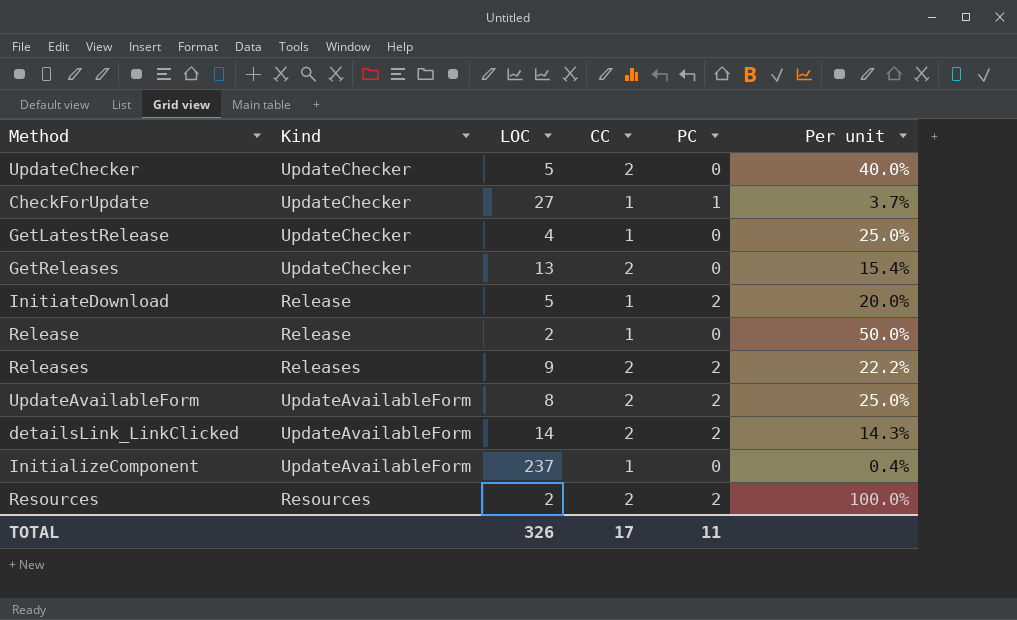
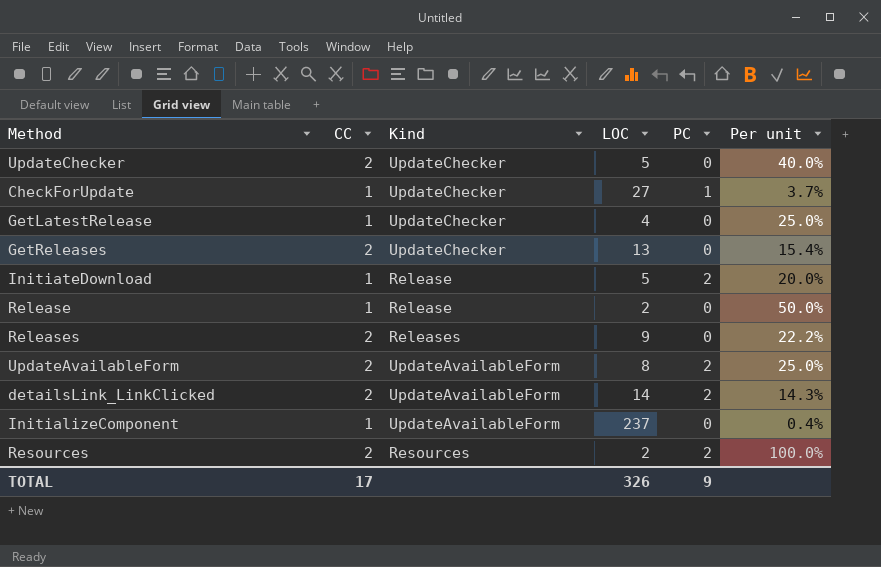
column CC | position: 4 -> 2
Releases | PC: 2 -> 0
TOTAL | PC: 11 -> 9

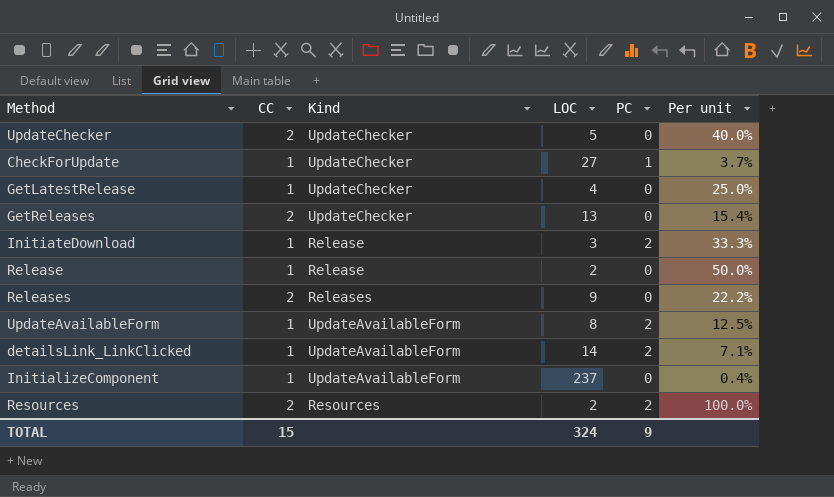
InitiateDownload | LOC: 5 -> 3
InitiateDownload | Per unit: 20.0% -> 33.3%
UpdateAvailableForm | CC: 2 -> 1
UpdateAvailableForm | Per unit: 25.0% -> 12.5%
detailsLink_LinkClicked | CC: 2 -> 1
detailsLink_LinkClicked | Per unit: 14.3% -> 7.1%
TOTAL | CC: 17 -> 15
TOTAL | LOC: 326 -> 324

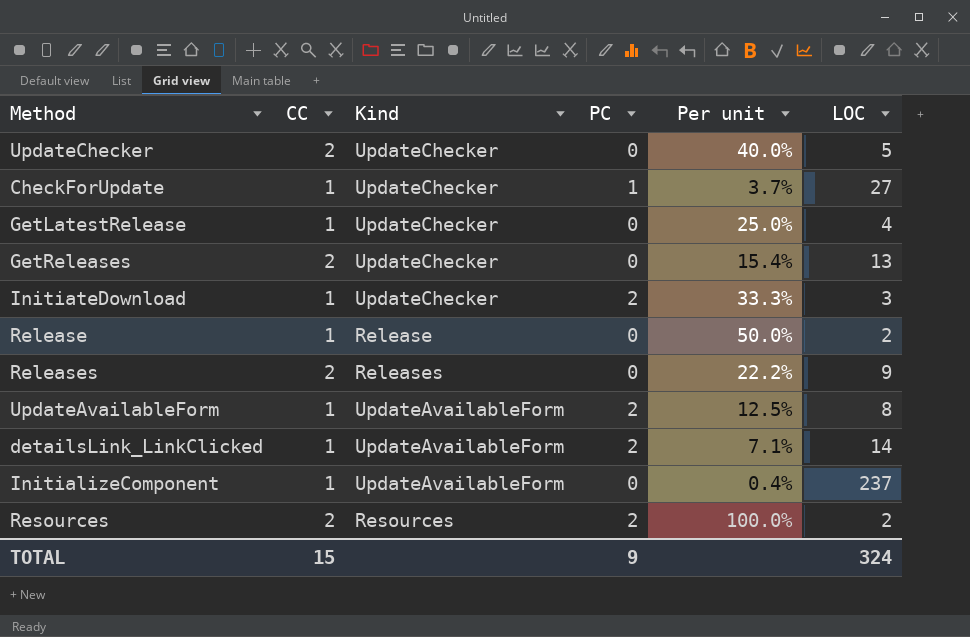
column LOC | position: 4 -> 6
InitiateDownload | Kind: Release -> UpdateChecker

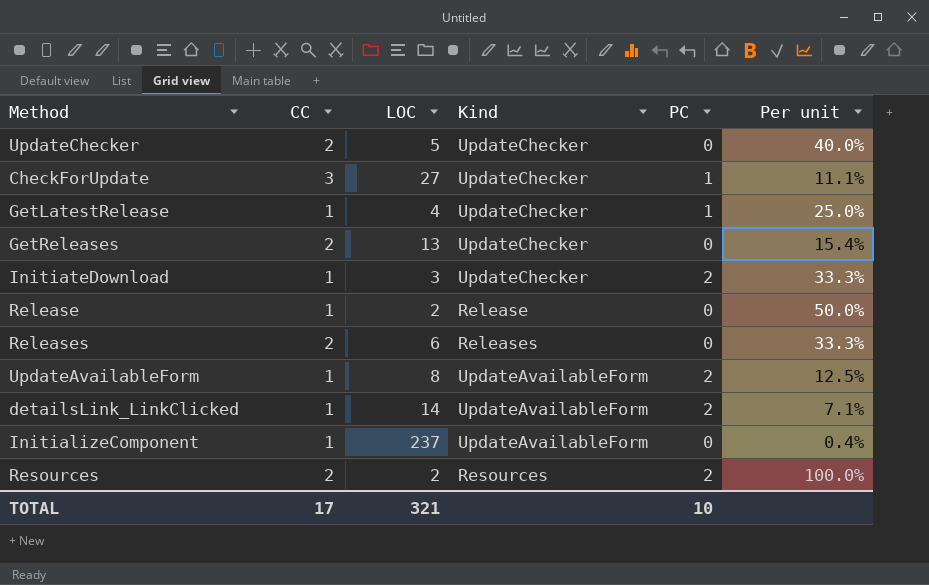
column LOC | position: 6 -> 3
CheckForUpdate | CC: 1 -> 3
CheckForUpdate | Per unit: 3.7% -> 11.1%
GetLatestRelease | PC: 0 -> 1
Releases | LOC: 9 -> 6
Releases | Per unit: 22.2% -> 33.3%
TOTAL | CC: 15 -> 17
TOTAL | LOC: 324 -> 321
TOTAL | PC: 9 -> 10

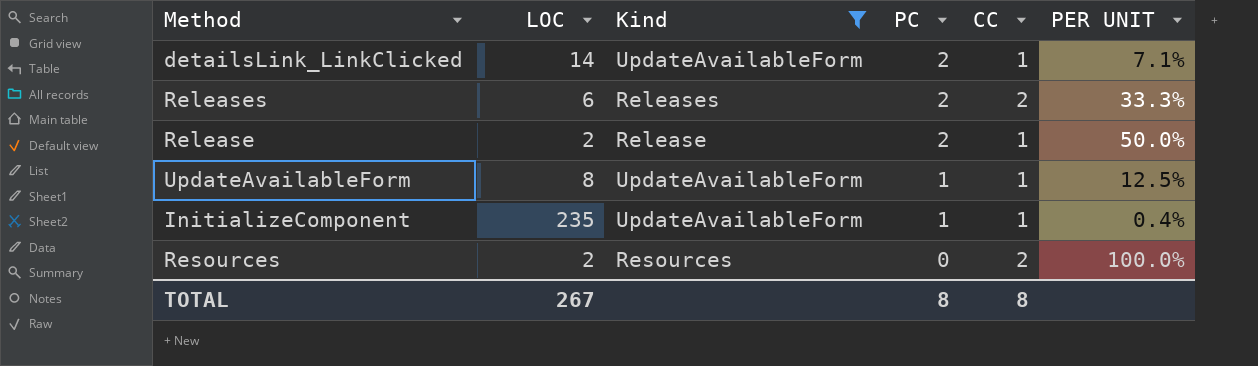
filter: none -> Kind != UpdateChecker
row order: none -> PC descending
column CC | position: 2 -> 5
column name: Per unit -> PER UNIT
Releases | PC: 0 -> 2
Release | PC: 0 -> 2
UpdateAvailableForm | PC: 2 -> 1
InitializeComponent | LOC: 237 -> 235
InitializeComponent | PC: 0 -> 1
Resources | PC: 2 -> 0
TOTAL | LOC: 321 -> 267
TOTAL | PC: 10 -> 8
TOTAL | CC: 17 -> 8

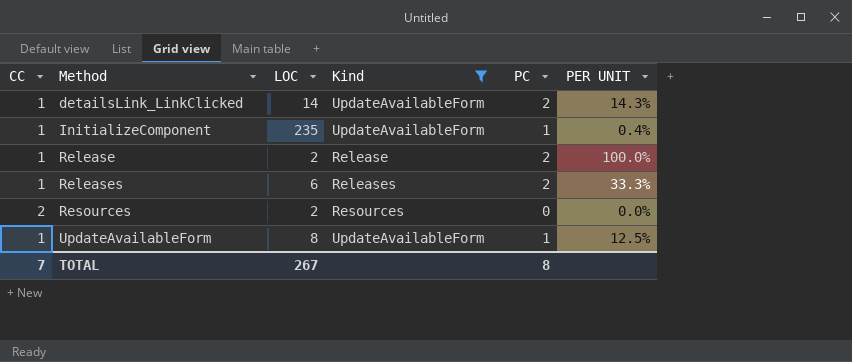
row order: PC descending -> Method ascending
column CC | position: 5 -> 1
column PER UNIT | formula: [CC] / [LOC] -> [PC] / [LOC]
Releases | CC: 2 -> 1
TOTAL | CC: 8 -> 7

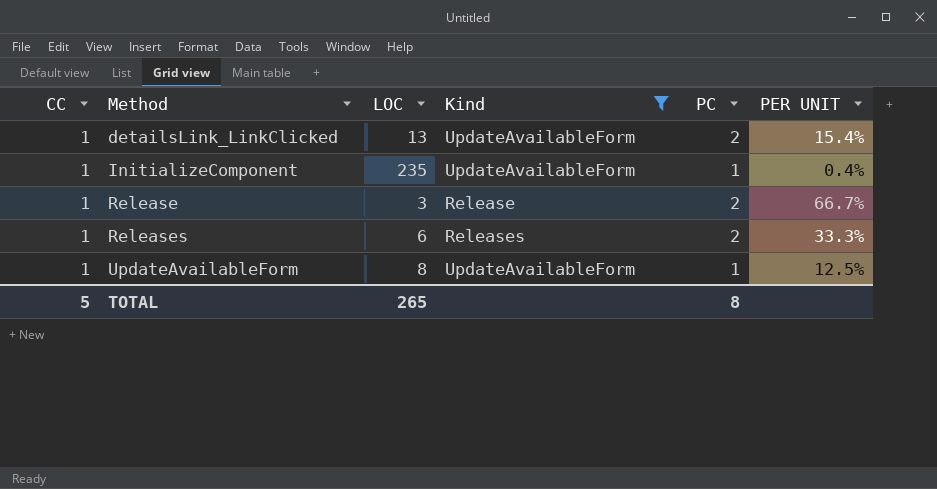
row Resources: 2 | 2 | Resources | 0 | 0.0% -> none
detailsLink_LinkClicked | LOC: 14 -> 13
detailsLink_LinkClicked | PER UNIT: 14.3% -> 15.4%
Release | LOC: 2 -> 3
Release | PER UNIT: 100.0% -> 66.7%
TOTAL | CC: 7 -> 5
TOTAL | LOC: 267 -> 265

